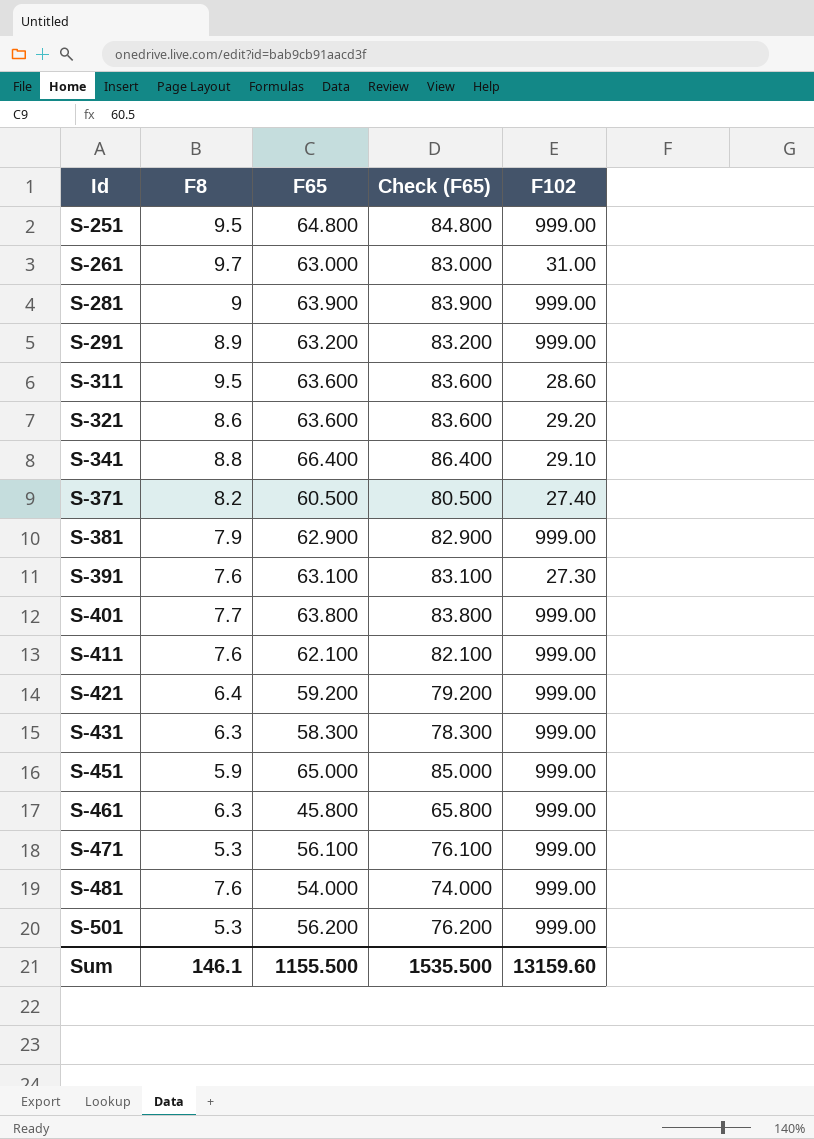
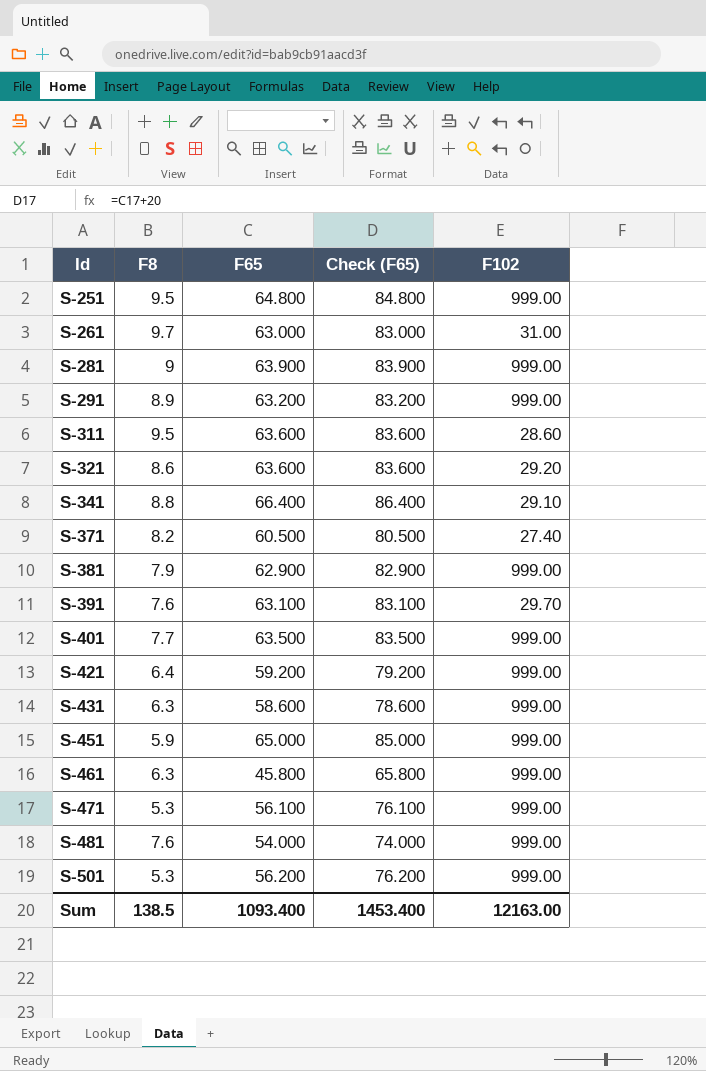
row S-411: 7.6 | 62.100 | 82.100 | 999.00 -> none
S-391 | F102: 27.30 -> 29.70
S-401 | F65: 63.800 -> 63.500
S-401 | Check (F65): 83.800 -> 83.500
S-431 | F65: 58.300 -> 58.600
S-431 | Check (F65): 78.300 -> 78.600
Sum | F8: 146.1 -> 138.5
Sum | F65: 1155.500 -> 1093.400
Sum | Check (F65): 1535.500 -> 1453.400
Sum | F102: 13159.60 -> 12163.00

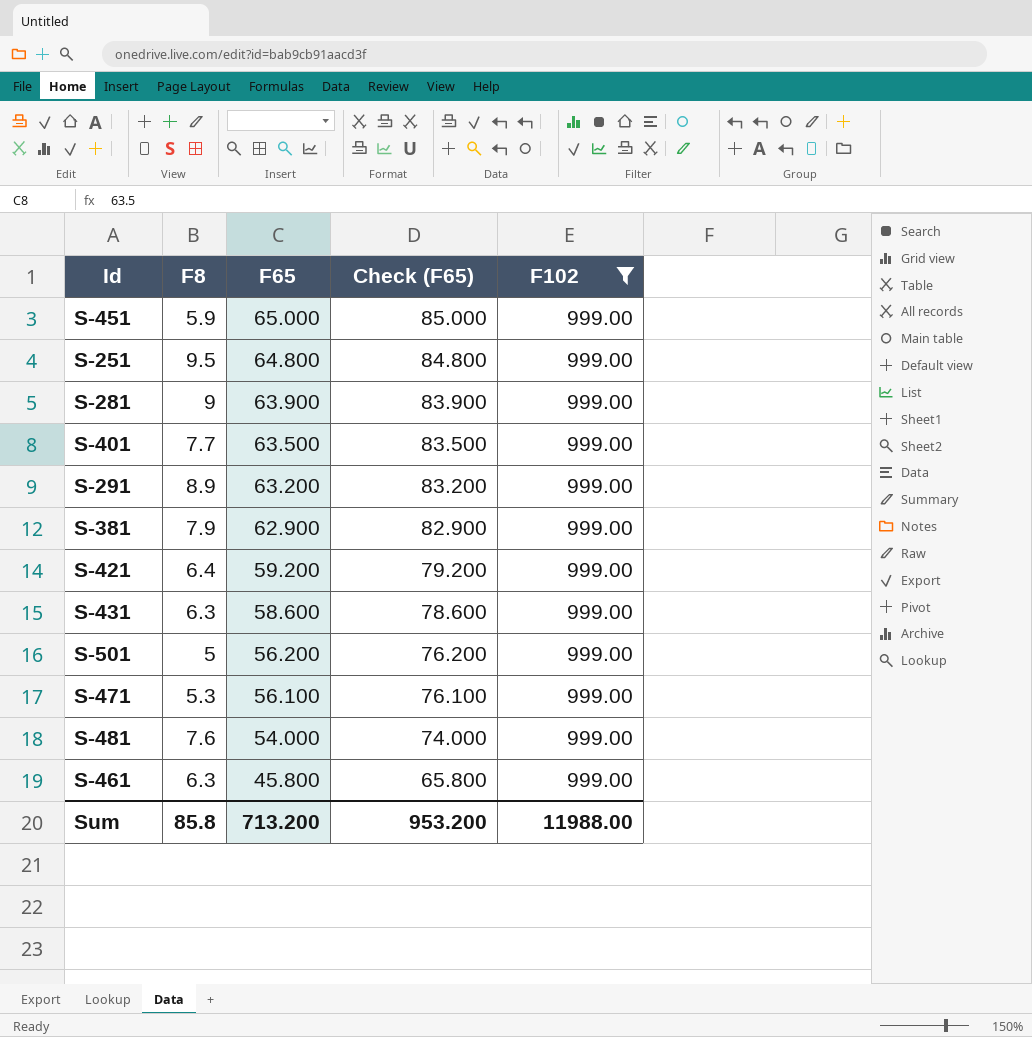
filter: none -> F102 = 999.00
row order: Id ascending -> F65 descending
S-501 | F8: 5.3 -> 5
Sum | F8: 138.5 -> 85.8
Sum | F65: 1093.400 -> 713.200
Sum | Check (F65): 1453.400 -> 953.200
Sum | F102: 12163.00 -> 11988.00

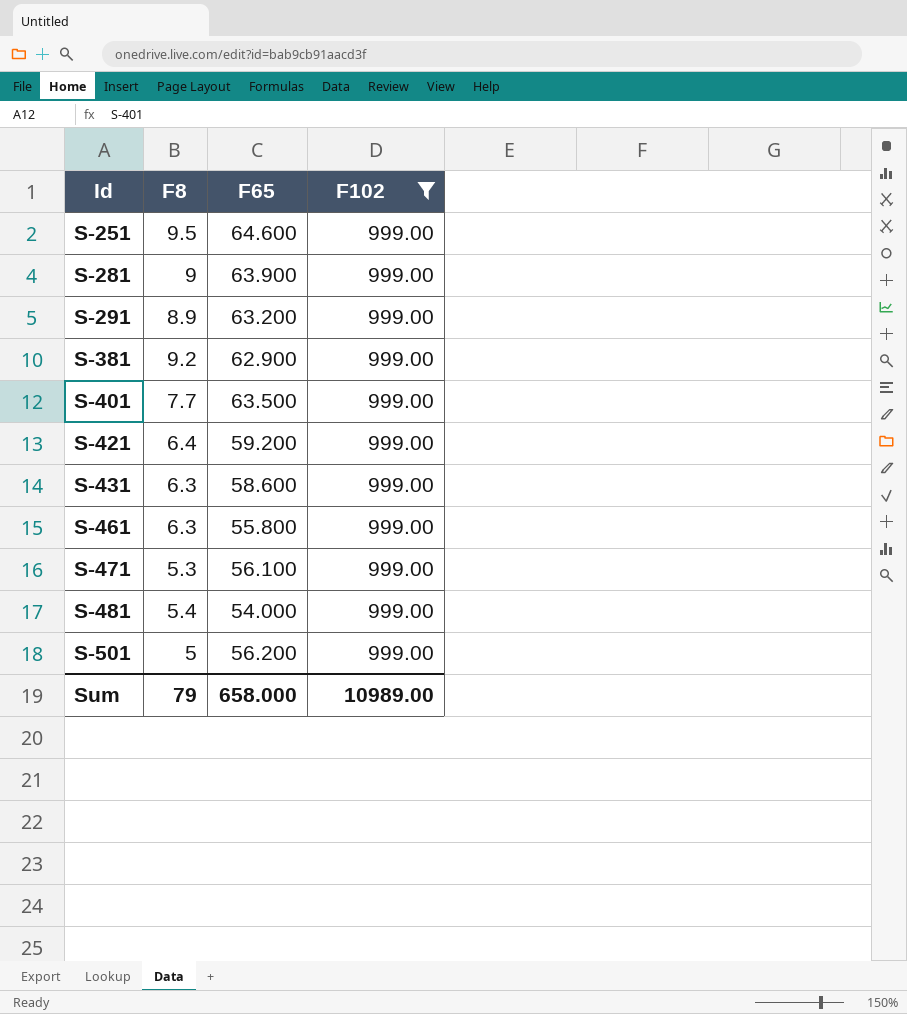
row order: F65 descending -> Id ascending
column Check (F65) | formula: [F65] + 20 -> none
row S-451: 5.9 | 65.000 | 85.000 | 999.00 -> none
S-251 | F65: 64.800 -> 64.600
S-381 | F8: 7.9 -> 9.2
S-461 | F65: 45.800 -> 55.800
S-481 | F8: 7.6 -> 5.4
Sum | F8: 85.8 -> 79
Sum | F65: 713.200 -> 658.000
Sum | F102: 11988.00 -> 10989.00

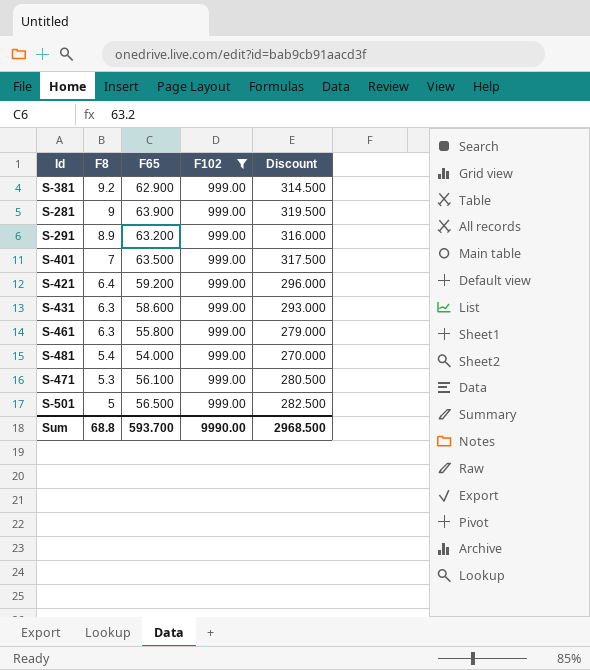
row order: Id ascending -> F8 descending
column Discount | formula: none -> [F65] * 5
row S-251: 9.5 | 64.600 | 999.00 -> none
S-401 | F8: 7.7 -> 7
S-501 | F65: 56.200 -> 56.500
Sum | F8: 79 -> 68.8
Sum | F65: 658.000 -> 593.700
Sum | F102: 10989.00 -> 9990.00

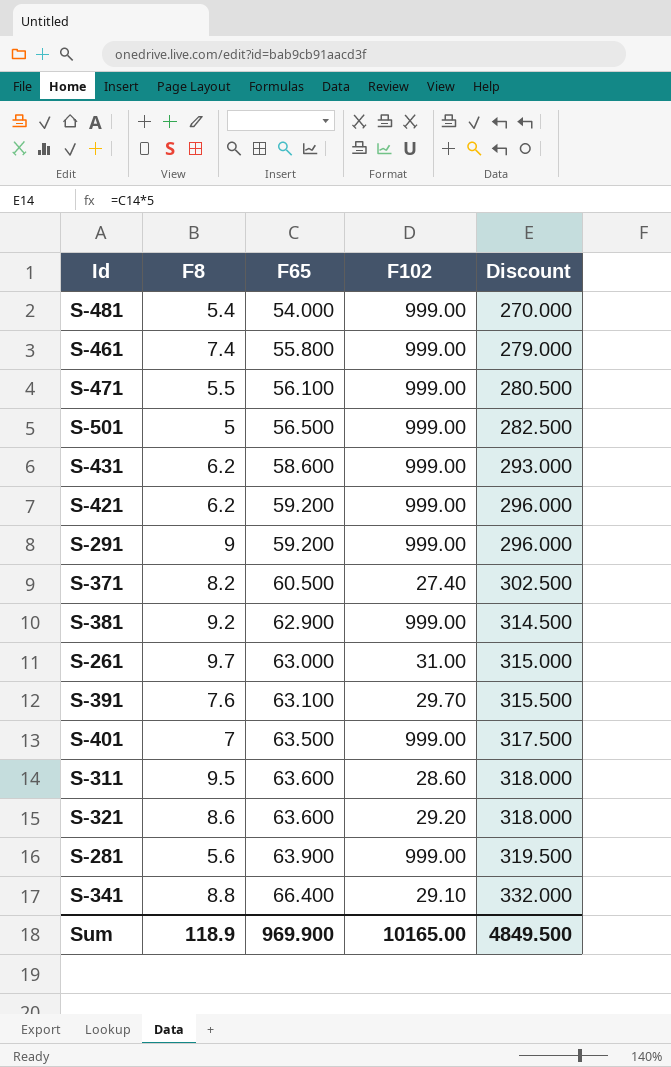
filter: F102 = 999.00 -> none
row order: F8 descending -> F65 ascending
S-461 | F8: 6.3 -> 7.4
S-471 | F8: 5.3 -> 5.5
S-431 | F8: 6.3 -> 6.2
S-421 | F8: 6.4 -> 6.2
S-291 | F8: 8.9 -> 9
S-291 | F65: 63.200 -> 59.200
S-291 | Discount: 316.000 -> 296.000
S-281 | F8: 9 -> 5.6
Sum | F8: 68.8 -> 118.9
Sum | F65: 593.700 -> 969.900
Sum | F102: 9990.00 -> 10165.00
Sum | Discount: 2968.500 -> 4849.500

